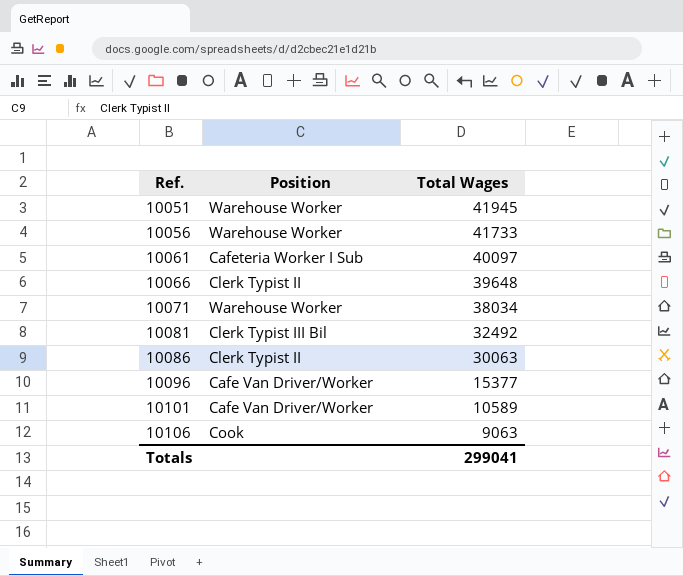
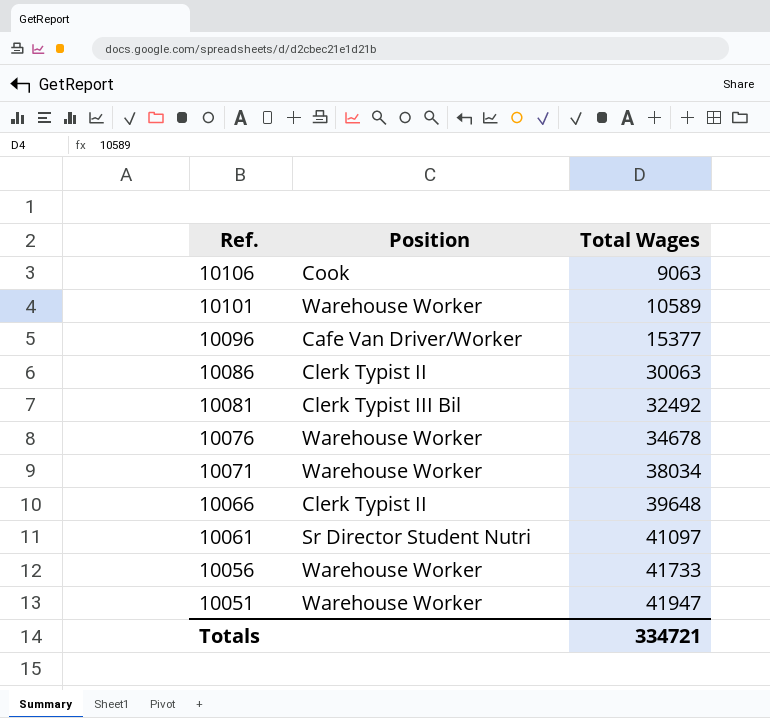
row order: Ref. ascending -> Ref. descending
10101 | Position: Cafe Van Driver/Worker -> Warehouse Worker
row 10076: none -> Warehouse Worker | 34678
10061 | Position: Cafeteria Worker I Sub -> Sr Director Student Nutri
10061 | Total Wages: 40097 -> 41097
10051 | Total Wages: 41945 -> 41947
Totals | Total Wages: 299041 -> 334721

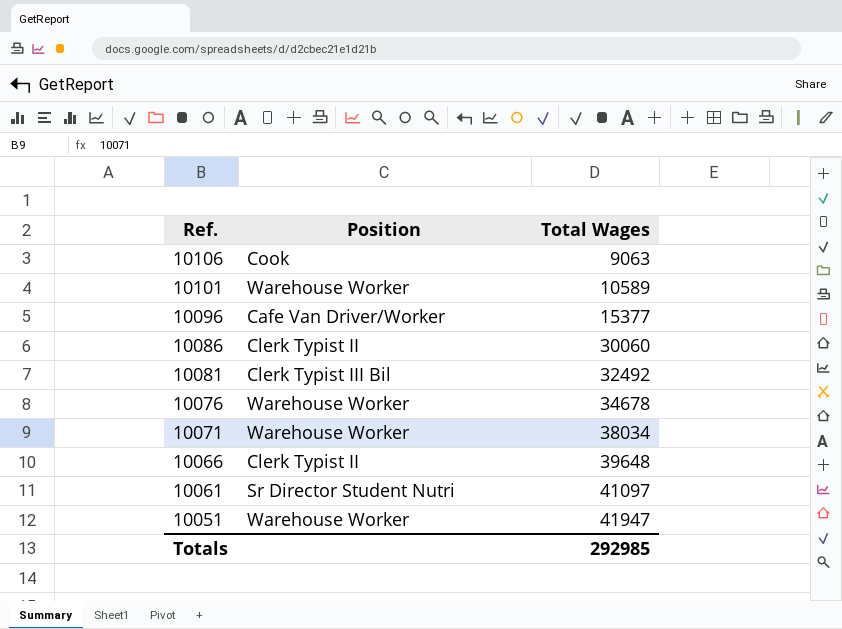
row 10056: Warehouse Worker | 41733 -> none
10086 | Total Wages: 30063 -> 30060
Totals | Total Wages: 334721 -> 292985

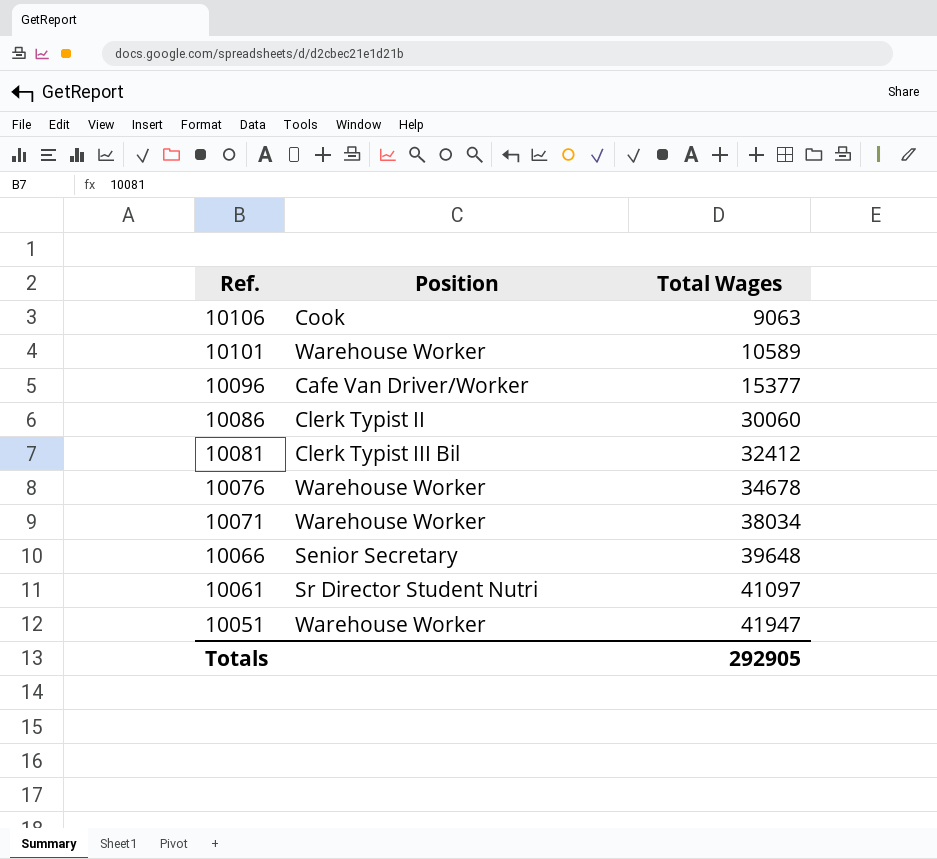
10081 | Total Wages: 32492 -> 32412
10066 | Position: Clerk Typist II -> Senior Secretary
Totals | Total Wages: 292985 -> 292905

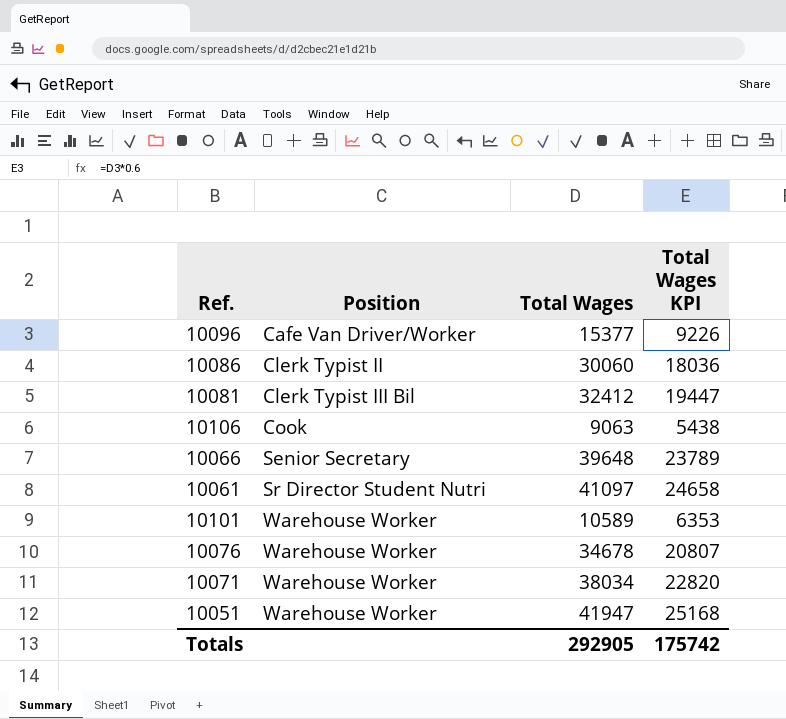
row order: Ref. descending -> Position ascending
column Total Wages KPI | formula: none -> [Total Wages] * 0.6

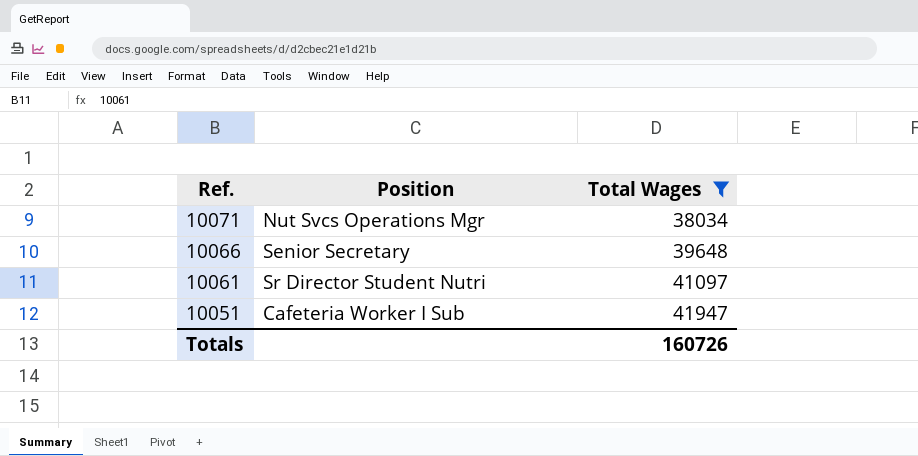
filter: none -> Total Wages >= 38034
row order: Position ascending -> Ref. descending
column Total Wages KPI | formula: [Total Wages] * 0.6 -> none
10071 | Position: Warehouse Worker -> Nut Svcs Operations Mgr
10051 | Position: Warehouse Worker -> Cafeteria Worker I Sub
Totals | Total Wages: 292905 -> 160726

